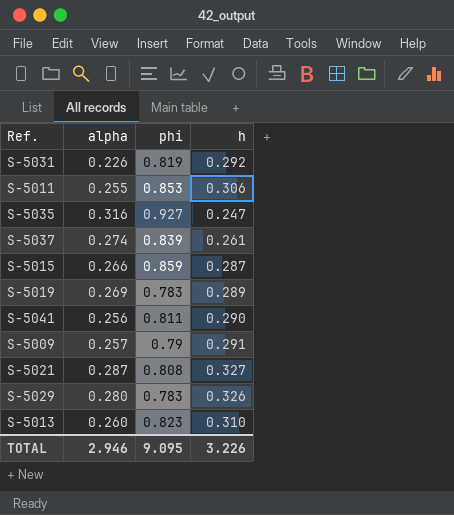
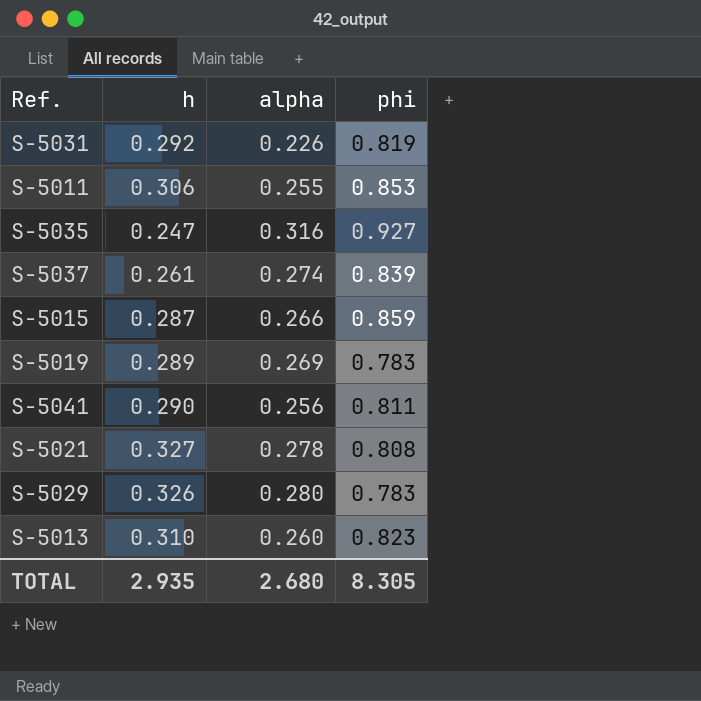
column h | position: 4 -> 2
row S-5009: 0.257 | 0.79 | 0.291 -> none
S-5021 | alpha: 0.287 -> 0.278
TOTAL | h: 3.226 -> 2.935
TOTAL | alpha: 2.946 -> 2.680
TOTAL | phi: 9.095 -> 8.305

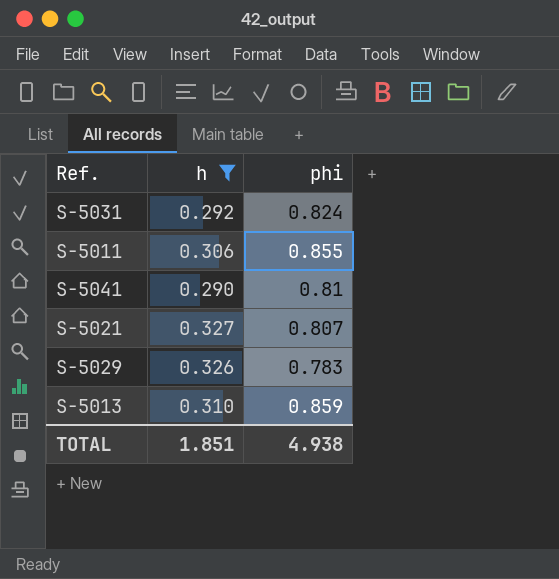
filter: none -> h >= 0.290
column alpha | position: 3 -> none
S-5031 | phi: 0.819 -> 0.824
S-5011 | phi: 0.853 -> 0.855
S-5041 | phi: 0.811 -> 0.81
S-5021 | phi: 0.808 -> 0.807
S-5013 | phi: 0.823 -> 0.859
TOTAL | h: 2.935 -> 1.851
TOTAL | phi: 8.305 -> 4.938

